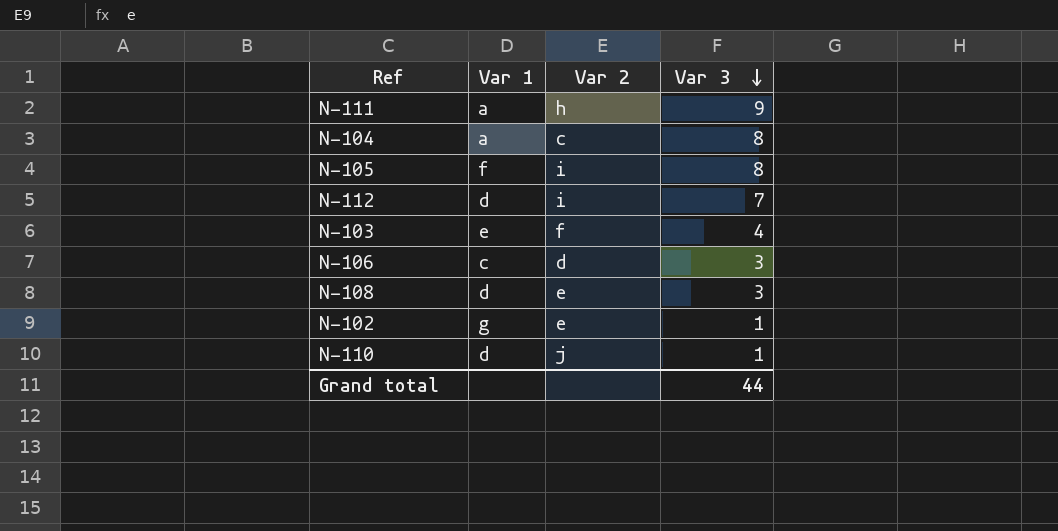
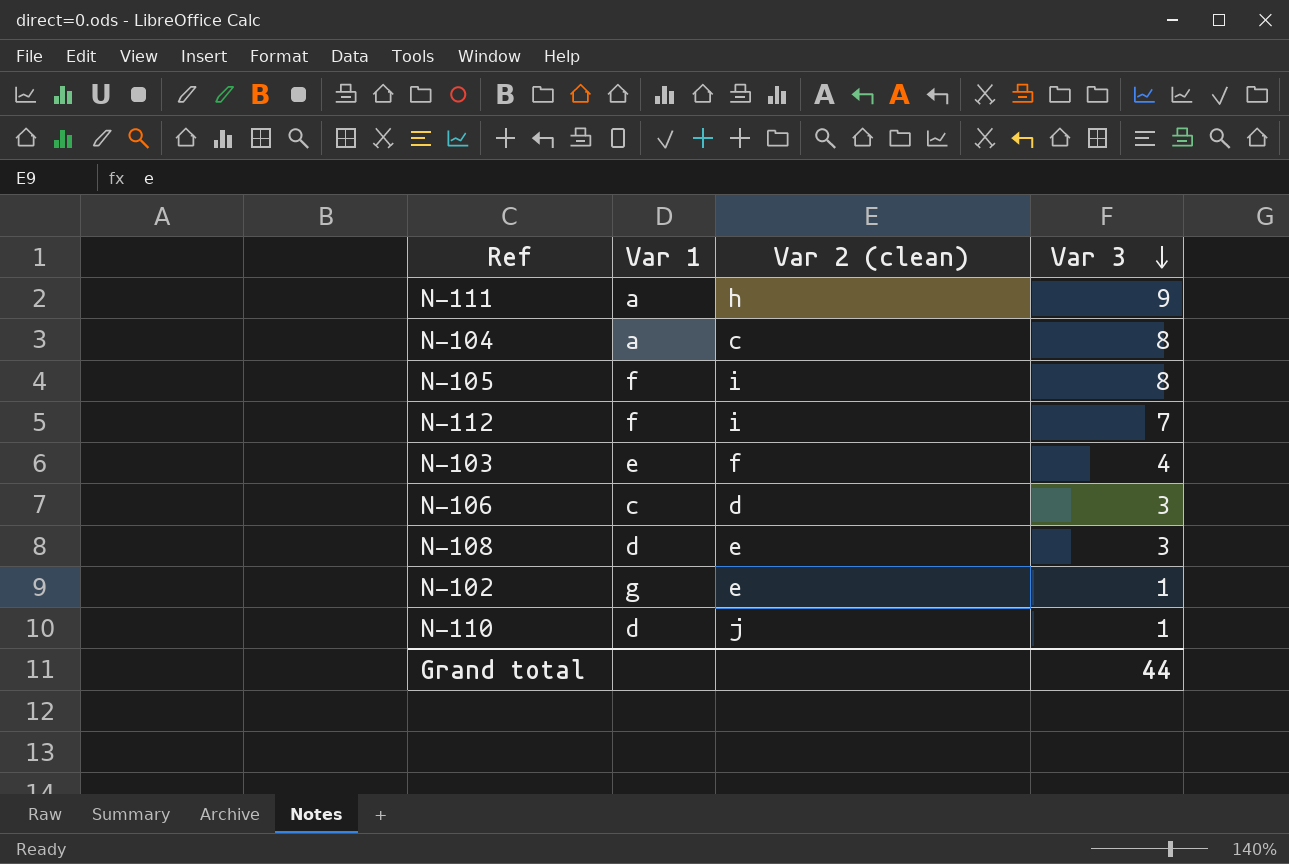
column name: Var 2 -> Var 2 (clean)
N-112 | Var 1: d -> f

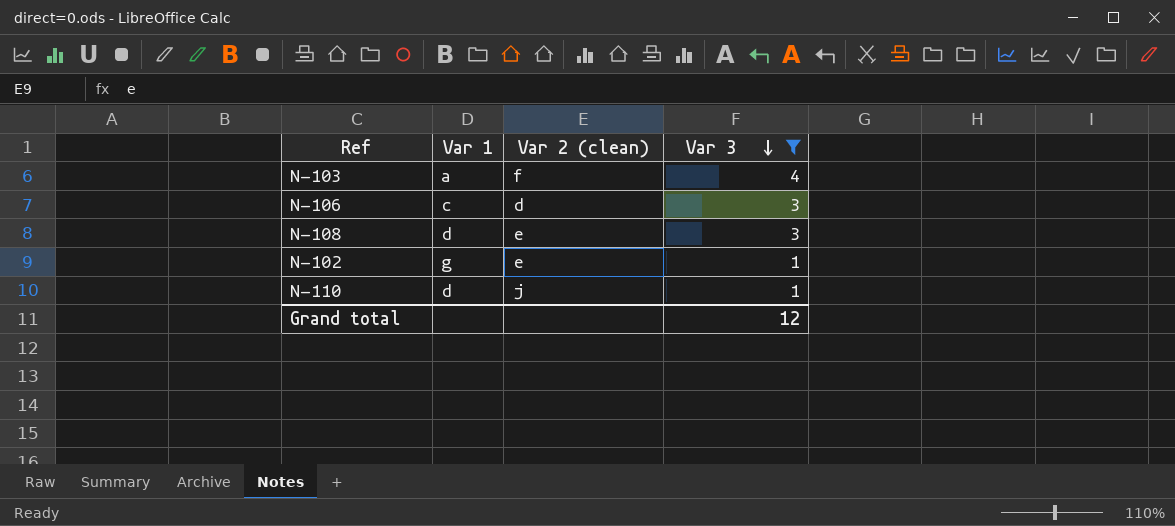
filter: none -> Var 3 <= 4
N-103 | Var 1: e -> a
Grand total | Var 3: 44 -> 12

